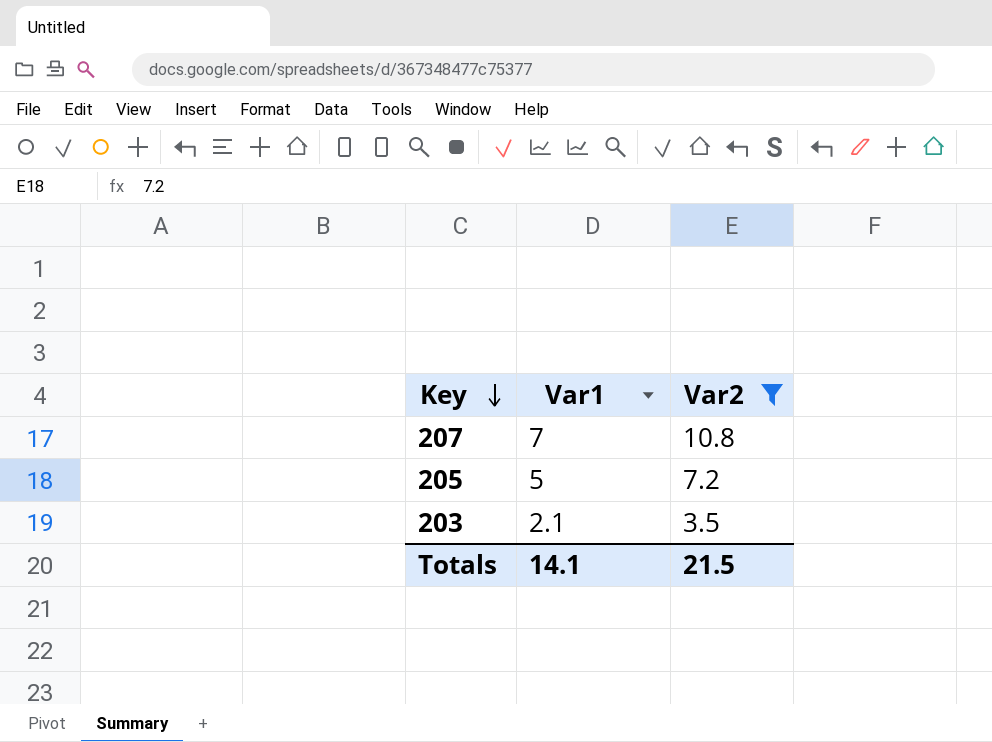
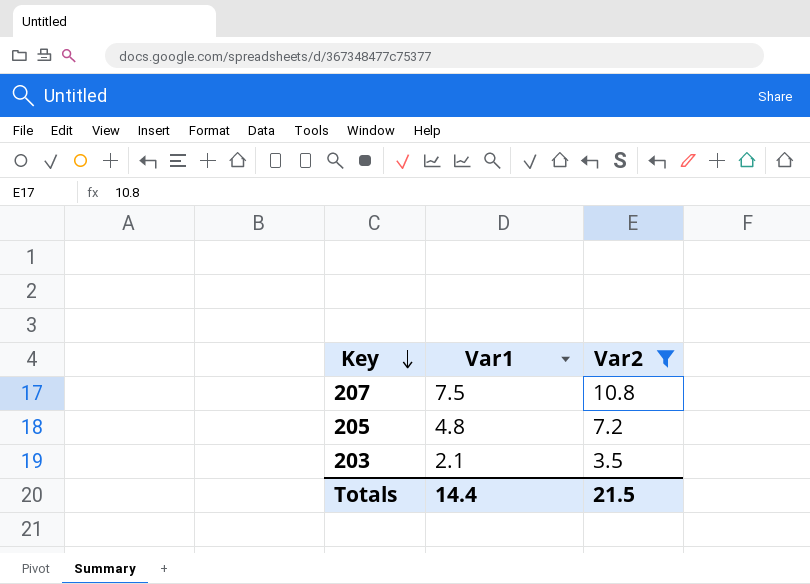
207 | Var1: 7 -> 7.5
205 | Var1: 5 -> 4.8
Totals | Var1: 14.1 -> 14.4

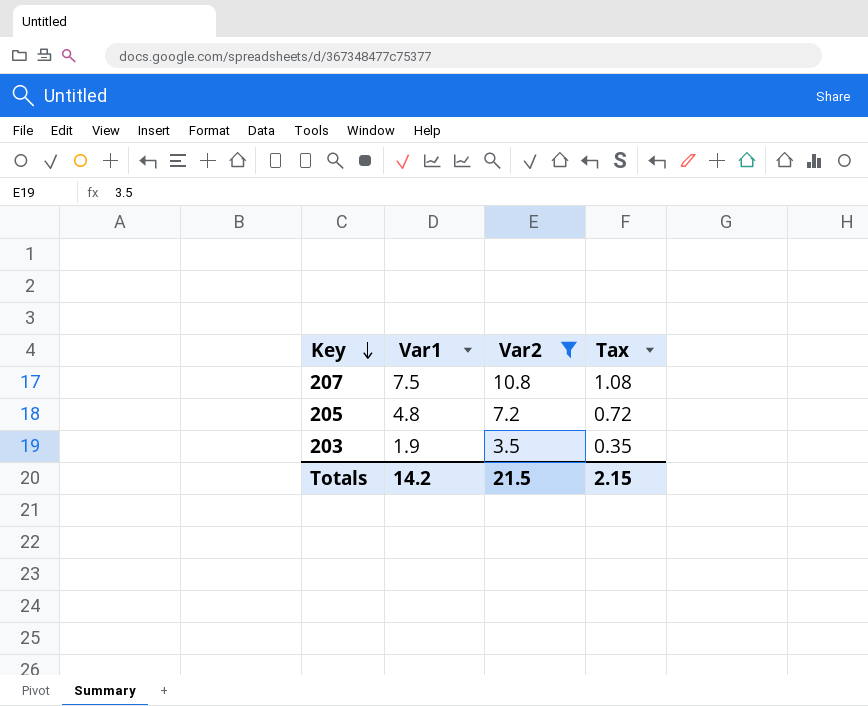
column Tax | formula: none -> [Var2] * 0.1
203 | Var1: 2.1 -> 1.9
Totals | Var1: 14.4 -> 14.2

